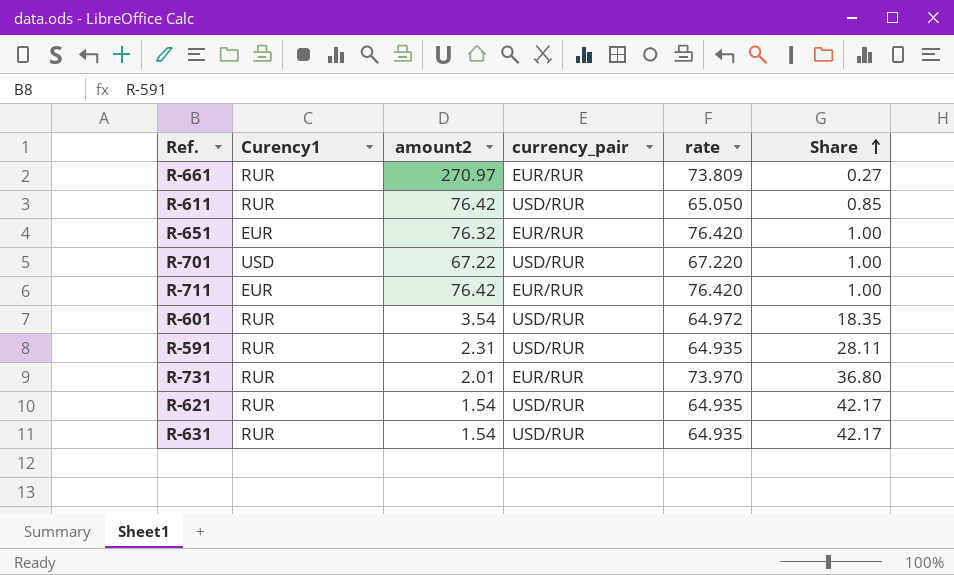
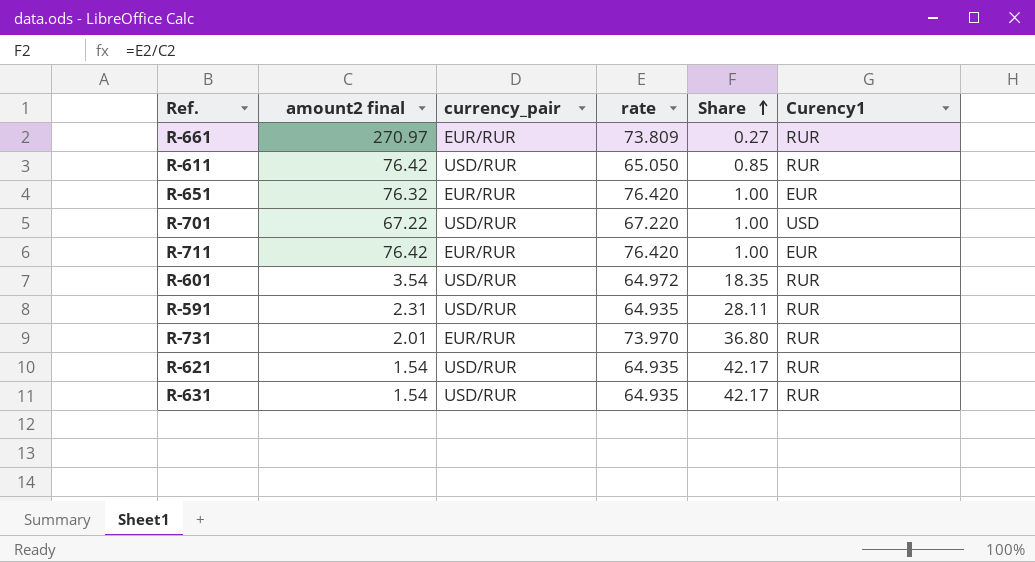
column name: amount2 -> amount2 final
column Curency1 | position: 2 -> 6

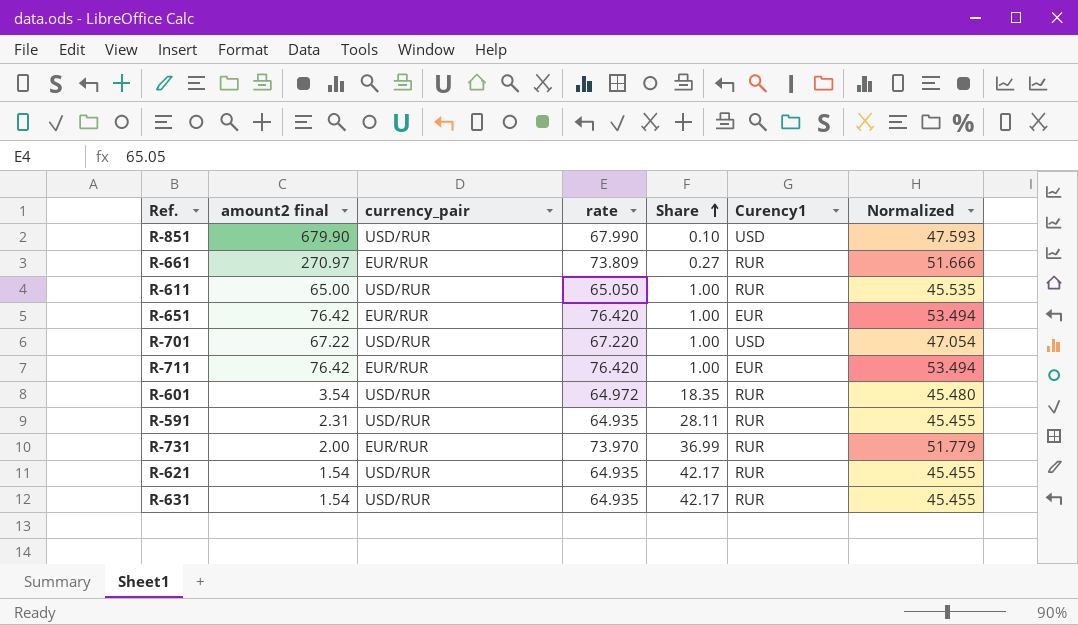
column Normalized | formula: none -> [rate] * 0.7
row R-851: none -> 679.90 | USD/RUR | 67.990 | 0.10 | USD | 47.593
R-611 | amount2 final: 76.42 -> 65.00
R-611 | Share: 0.85 -> 1.00
R-651 | amount2 final: 76.32 -> 76.42
R-731 | amount2 final: 2.01 -> 2.00
R-731 | Share: 36.80 -> 36.99

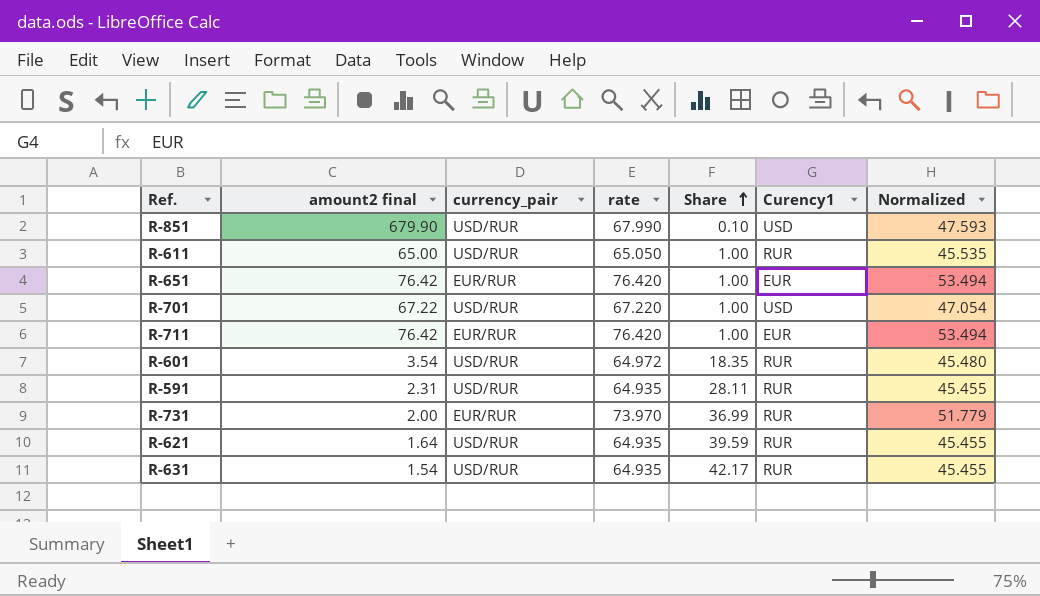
row R-661: 270.97 | EUR/RUR | 73.809 | 0.27 | RUR | 51.666 -> none
R-621 | amount2 final: 1.54 -> 1.64
R-621 | Share: 42.17 -> 39.59

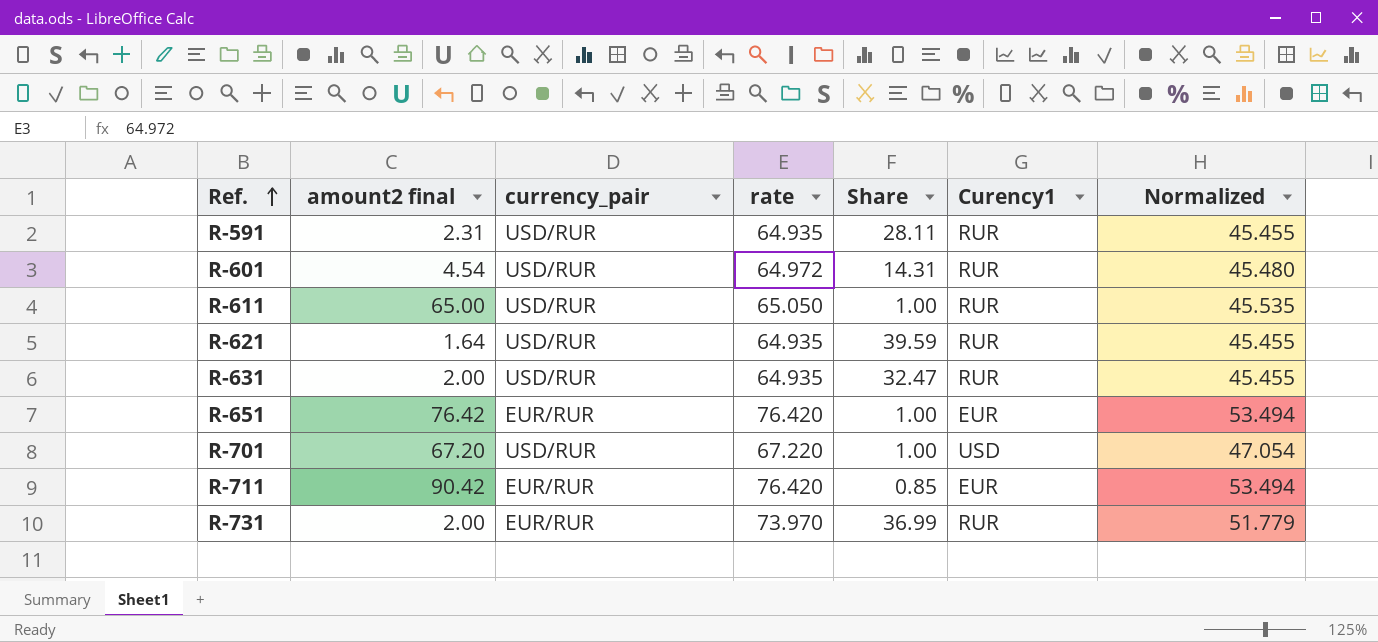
row order: Share ascending -> Ref. ascending
row R-851: 679.90 | USD/RUR | 67.990 | 0.10 | USD | 47.593 -> none
R-601 | amount2 final: 3.54 -> 4.54
R-601 | Share: 18.35 -> 14.31
R-631 | amount2 final: 1.54 -> 2.00
R-631 | Share: 42.17 -> 32.47
R-701 | amount2 final: 67.22 -> 67.20
R-711 | amount2 final: 76.42 -> 90.42
R-711 | Share: 1.00 -> 0.85

